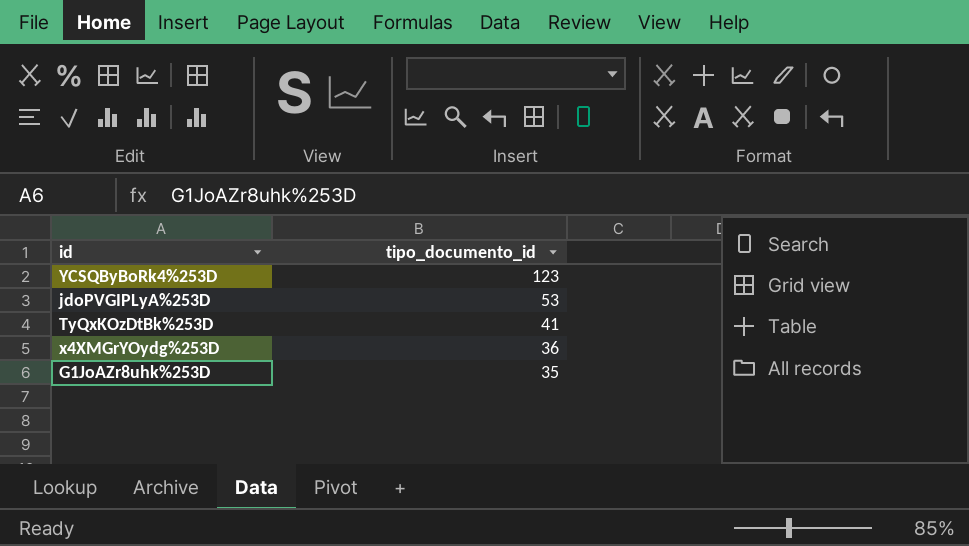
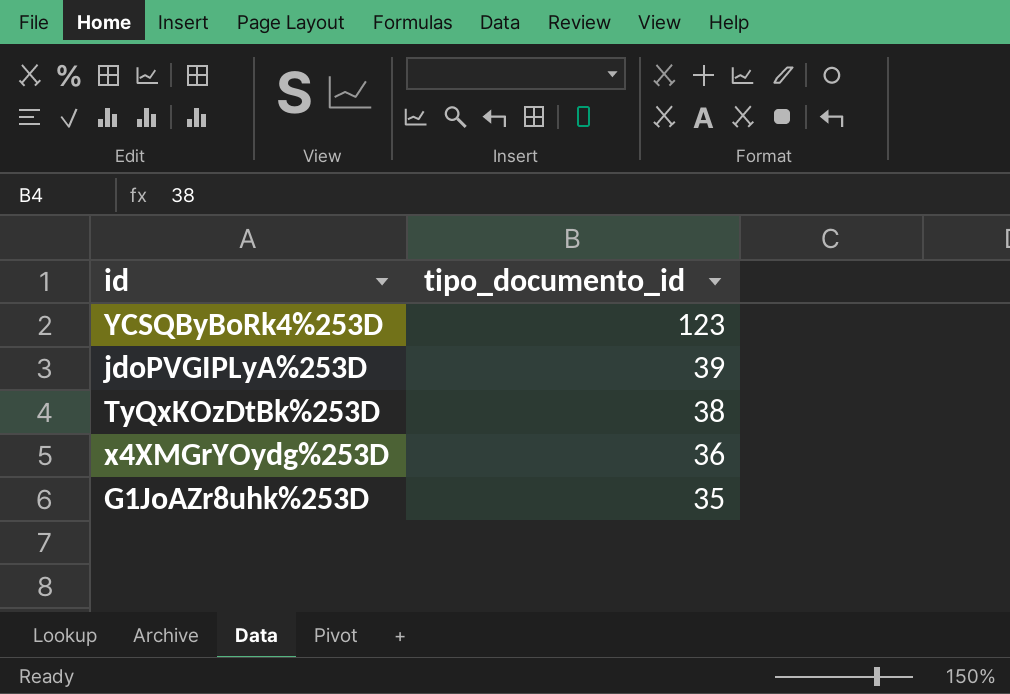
jdoPVGIPLyA%253D | tipo_documento_id: 53 -> 39
TyQxKOzDtBk%253D | tipo_documento_id: 41 -> 38

